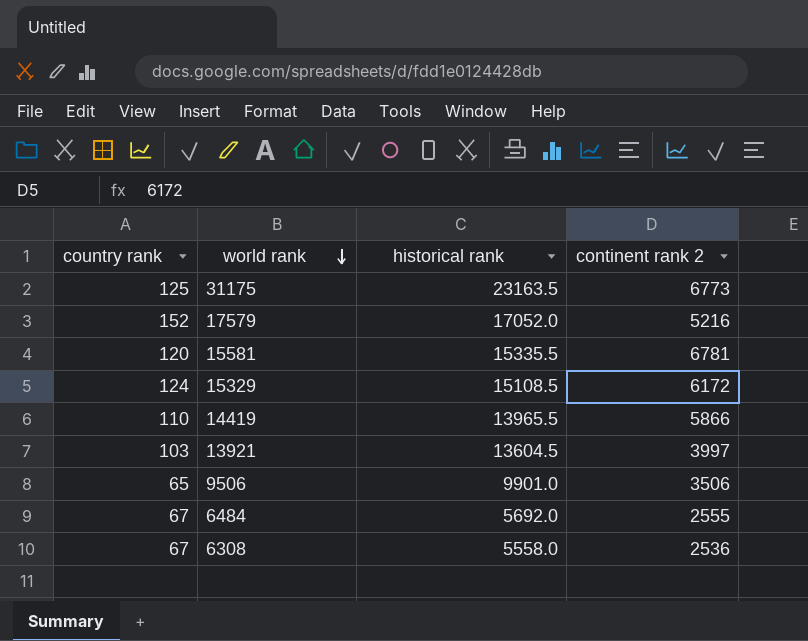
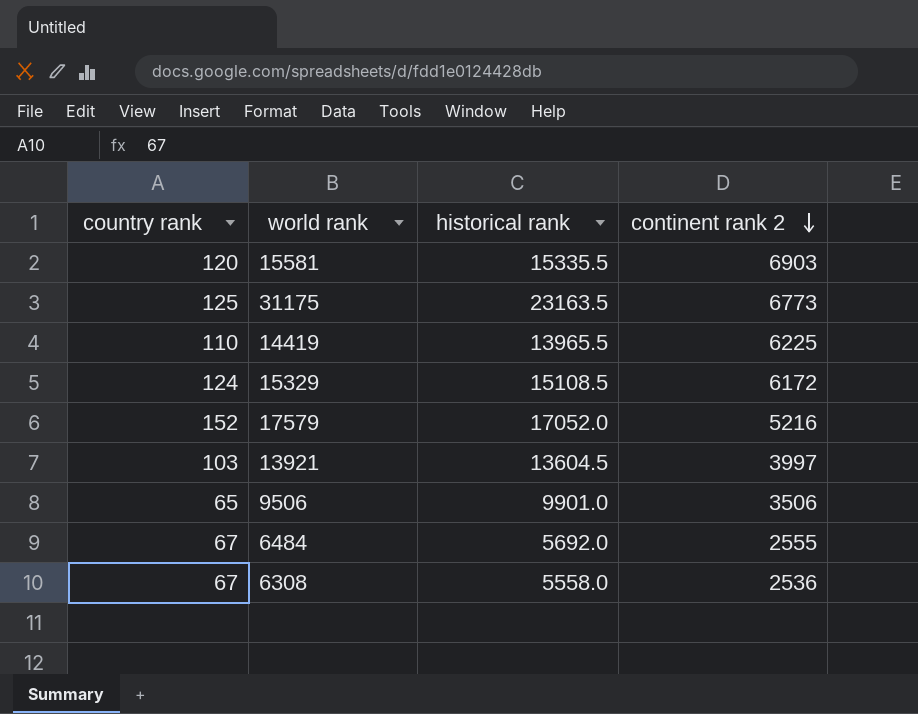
row order: world rank descending -> continent rank 2 descending
15581 | continent rank 2: 6781 -> 6903
14419 | continent rank 2: 5866 -> 6225

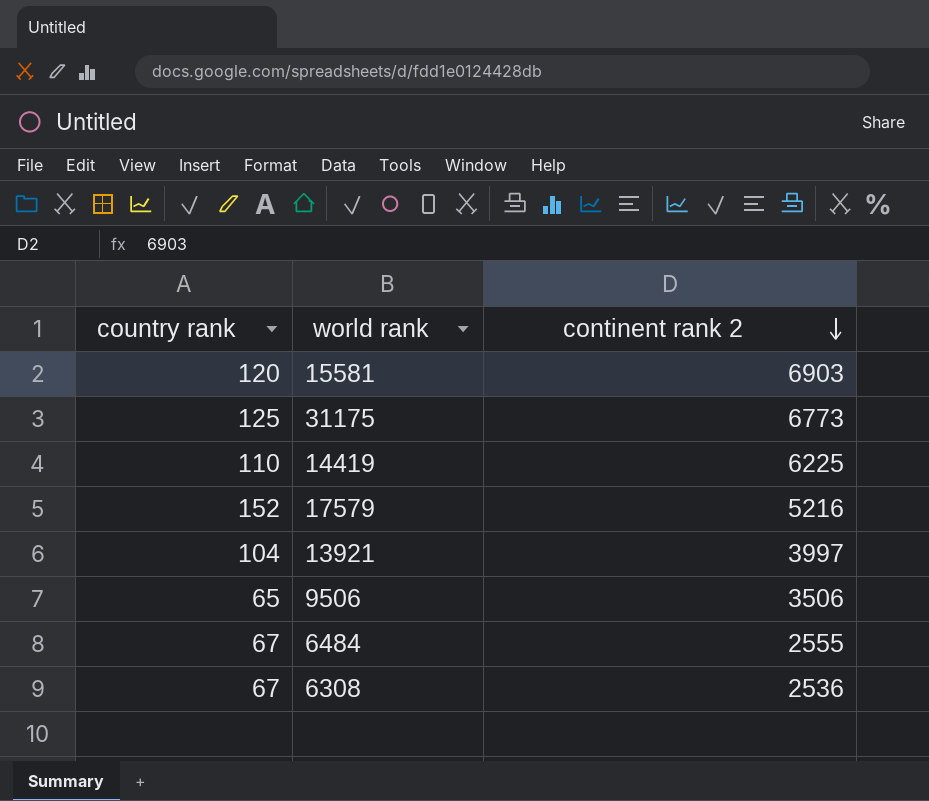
column historical rank | position: 3 -> none
row 15329: 124 | 15108.5 | 6172 -> none
13921 | country rank: 103 -> 104

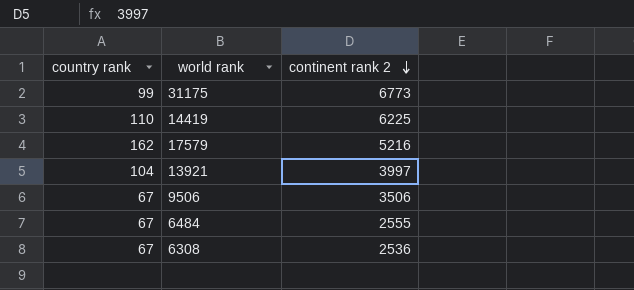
row 15581: 120 | 6903 -> none
31175 | country rank: 125 -> 99
17579 | country rank: 152 -> 162
9506 | country rank: 65 -> 67

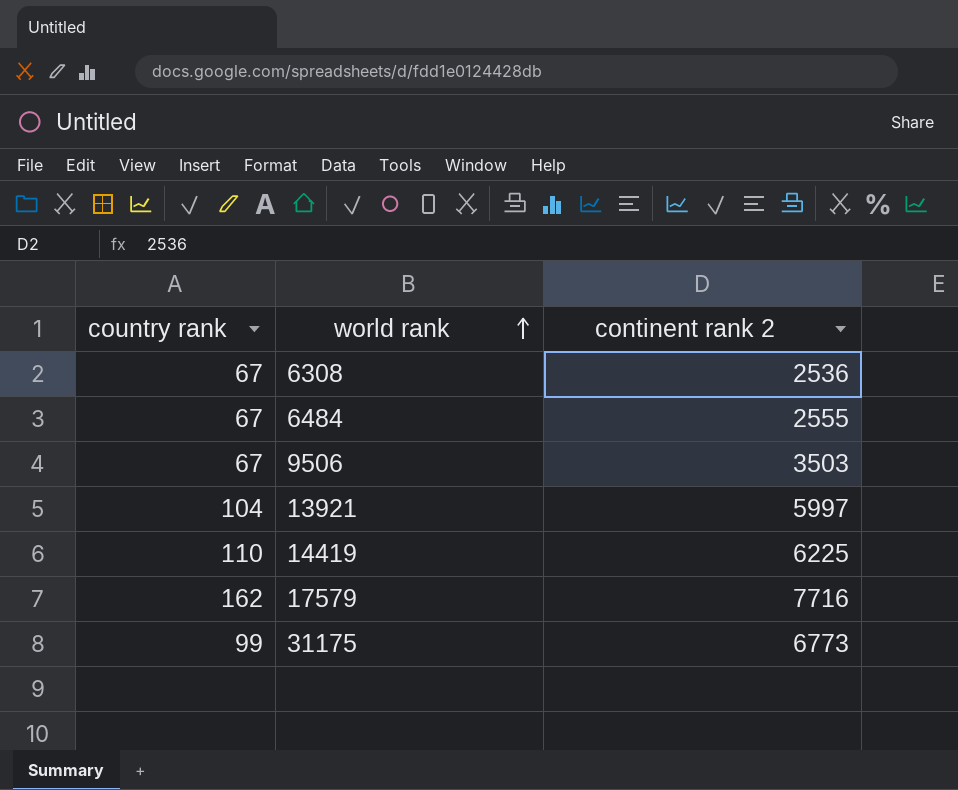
row order: continent rank 2 descending -> world rank ascending
9506 | continent rank 2: 3506 -> 3503
13921 | continent rank 2: 3997 -> 5997
17579 | continent rank 2: 5216 -> 7716

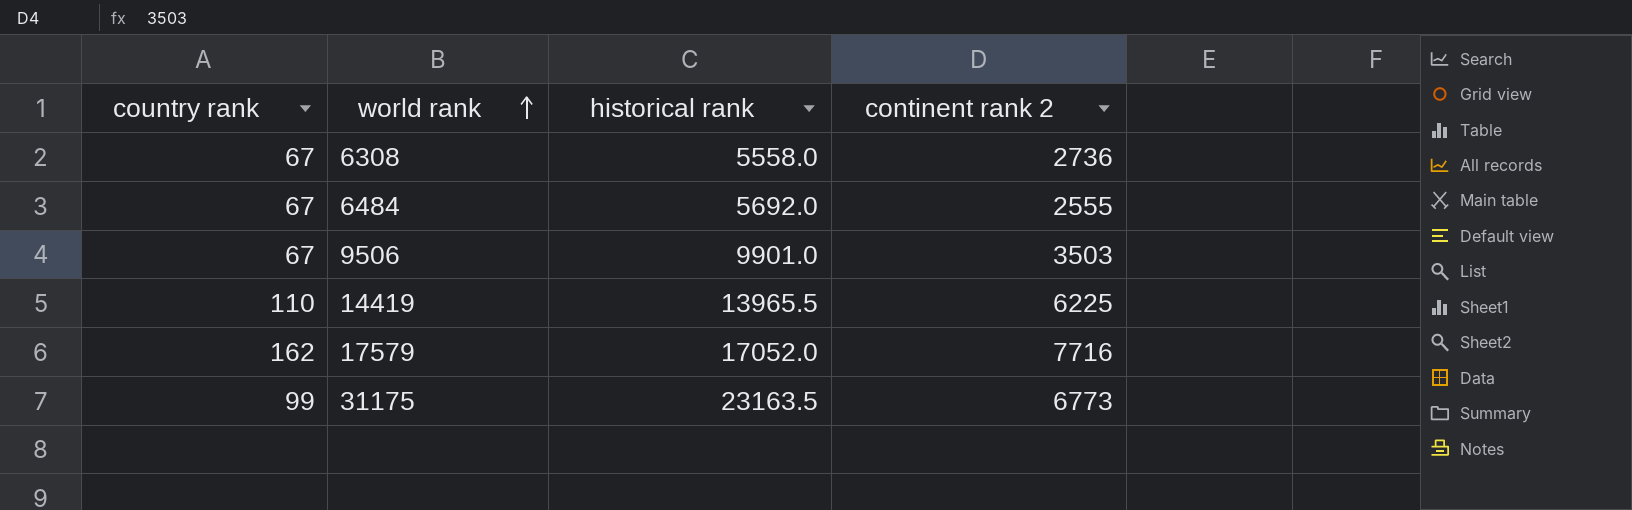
column historical rank | position: none -> 3
row 13921: 104 | 5997 -> none
6308 | continent rank 2: 2536 -> 2736

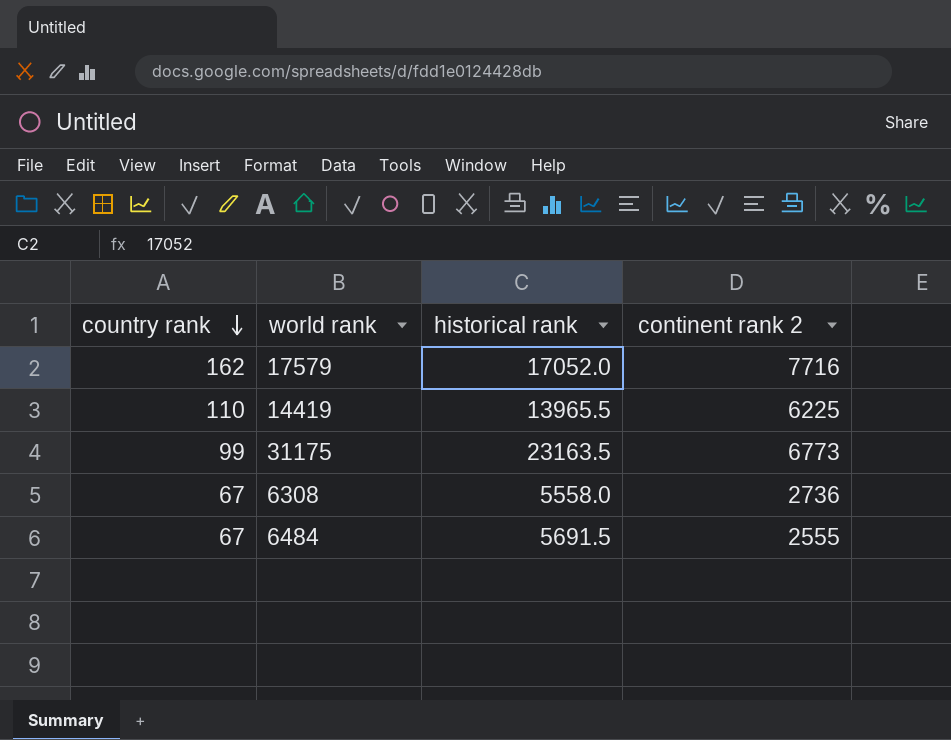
row order: world rank ascending -> country rank descending
row 9506: 67 | 9901.0 | 3503 -> none
6484 | historical rank: 5692.0 -> 5691.5

